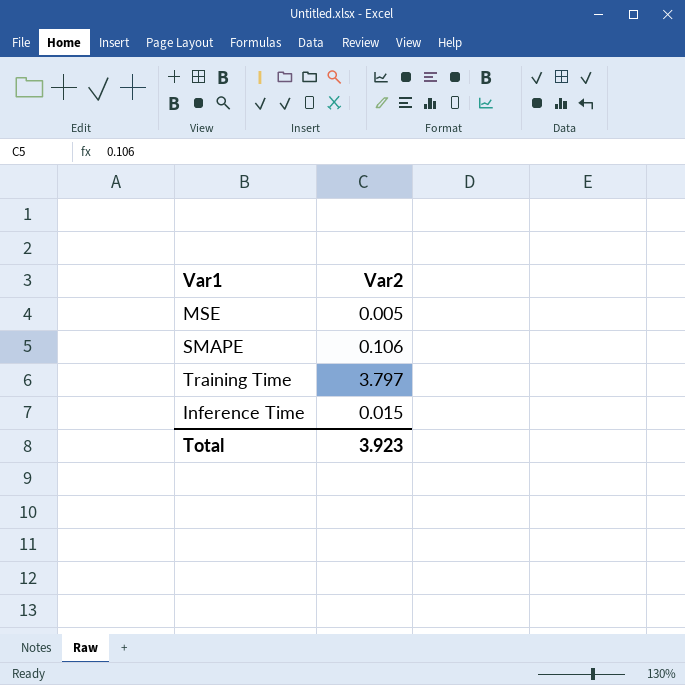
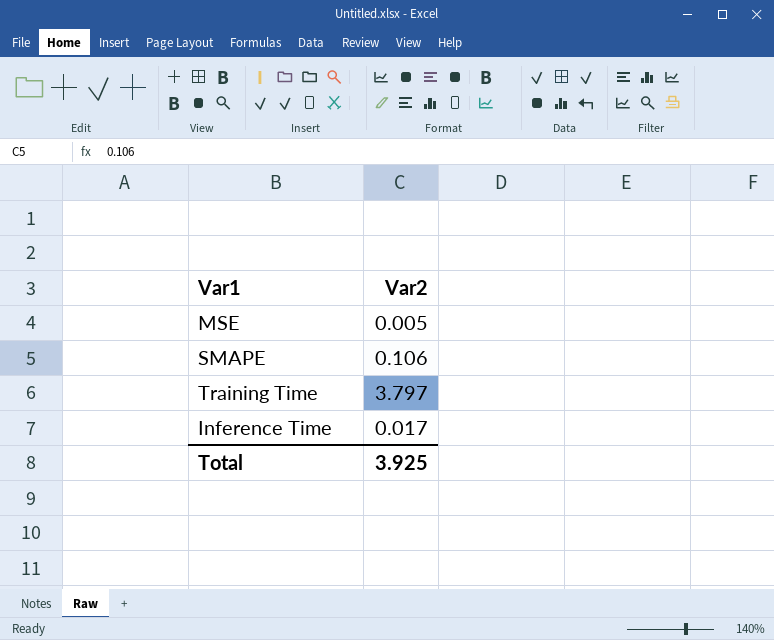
Inference Time | Var2: 0.015 -> 0.017
Total | Var2: 3.923 -> 3.925

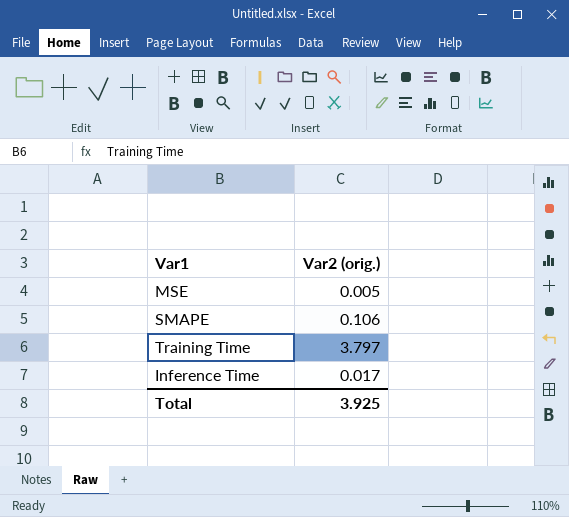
column name: Var2 -> Var2 (orig.)

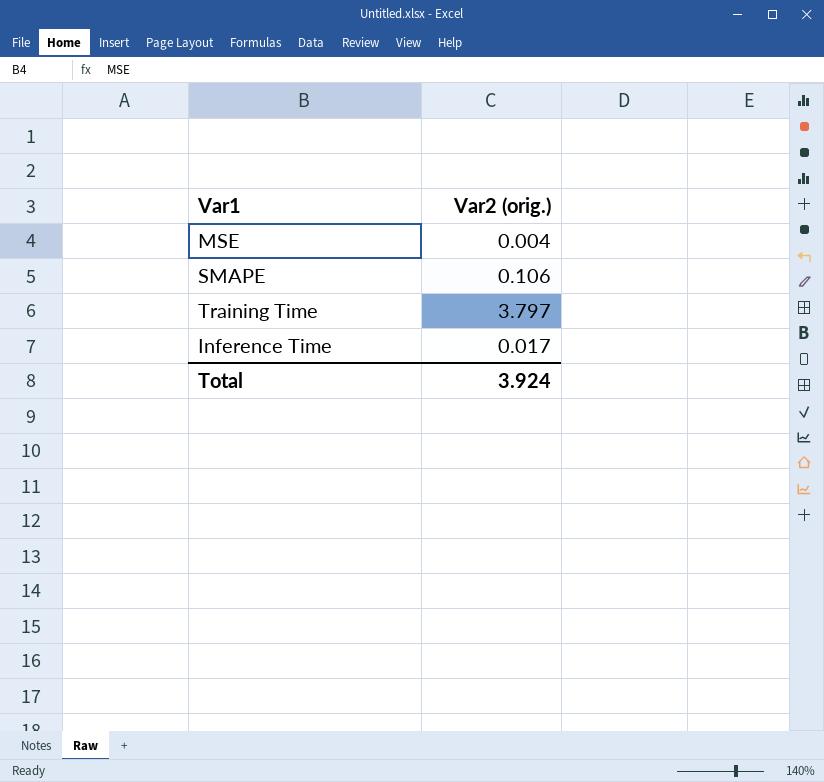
MSE | Var2 (orig.): 0.005 -> 0.004
Total | Var2 (orig.): 3.925 -> 3.924

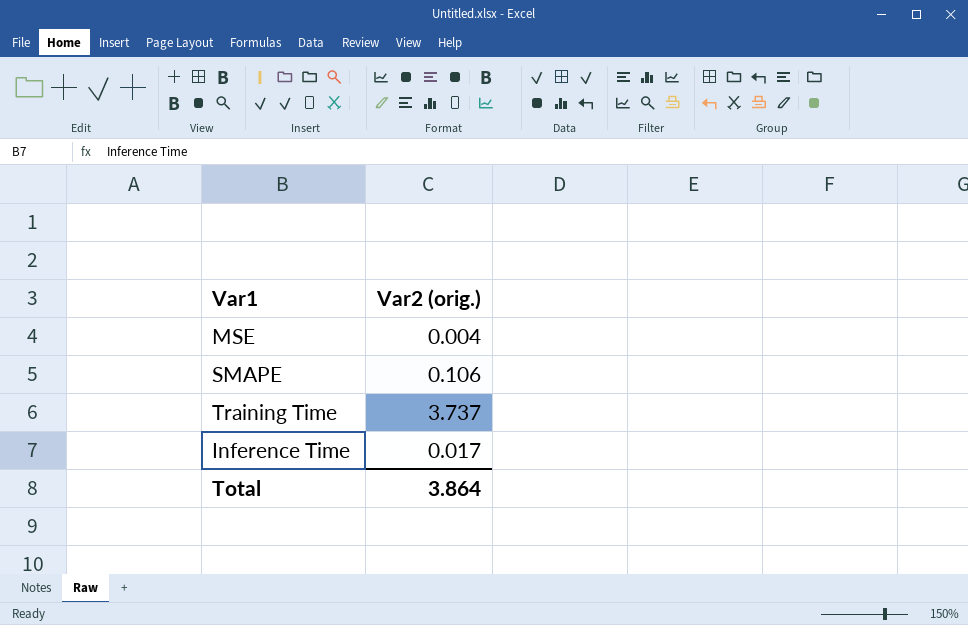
Training Time | Var2 (orig.): 3.797 -> 3.737
Total | Var2 (orig.): 3.924 -> 3.864

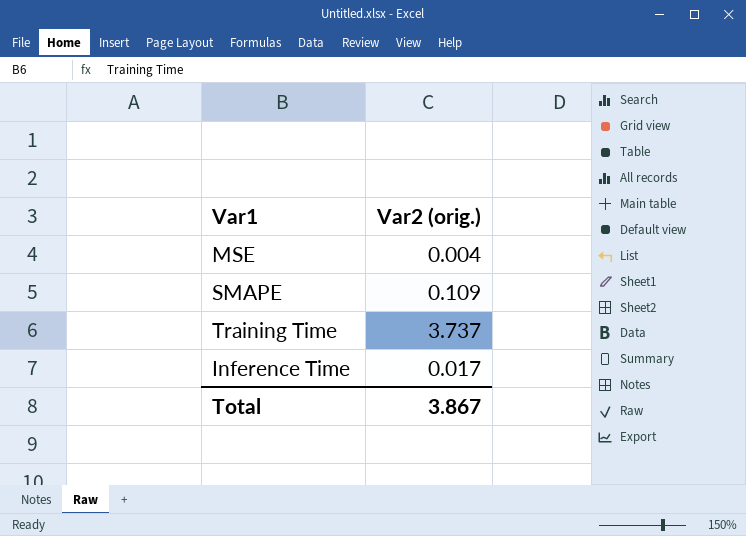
SMAPE | Var2 (orig.): 0.106 -> 0.109
Total | Var2 (orig.): 3.864 -> 3.867

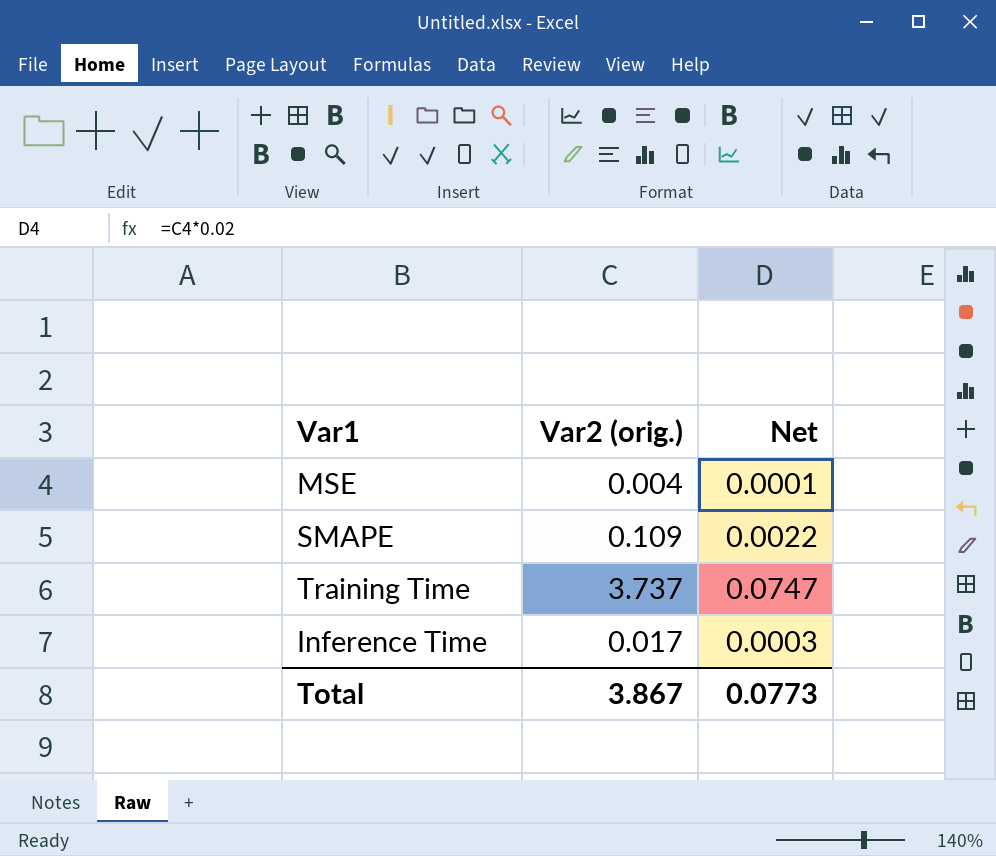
column Net | formula: none -> [Var2 (orig.)] * 0.02

